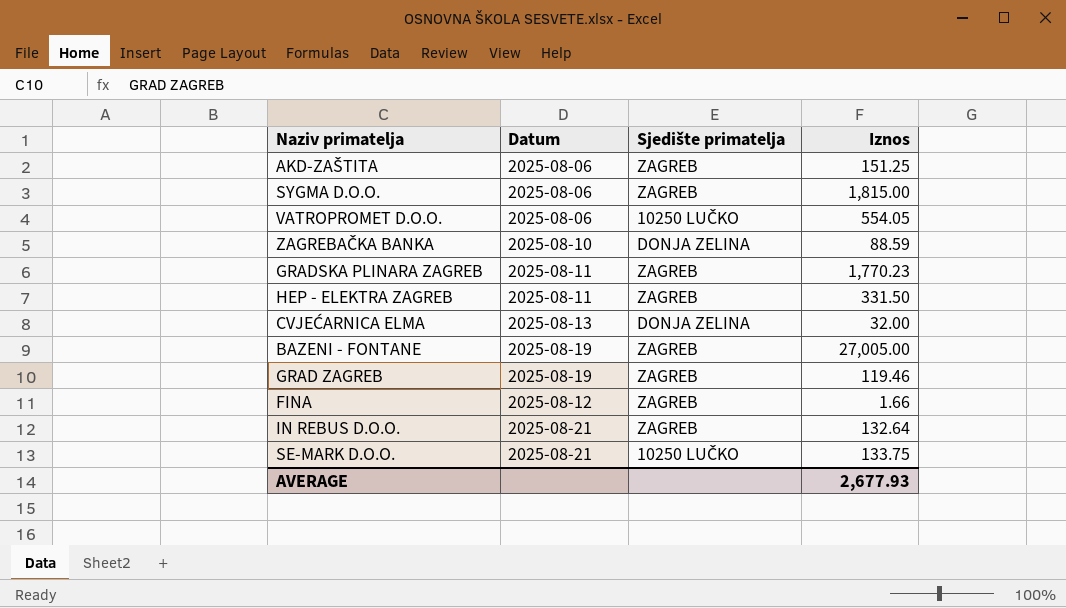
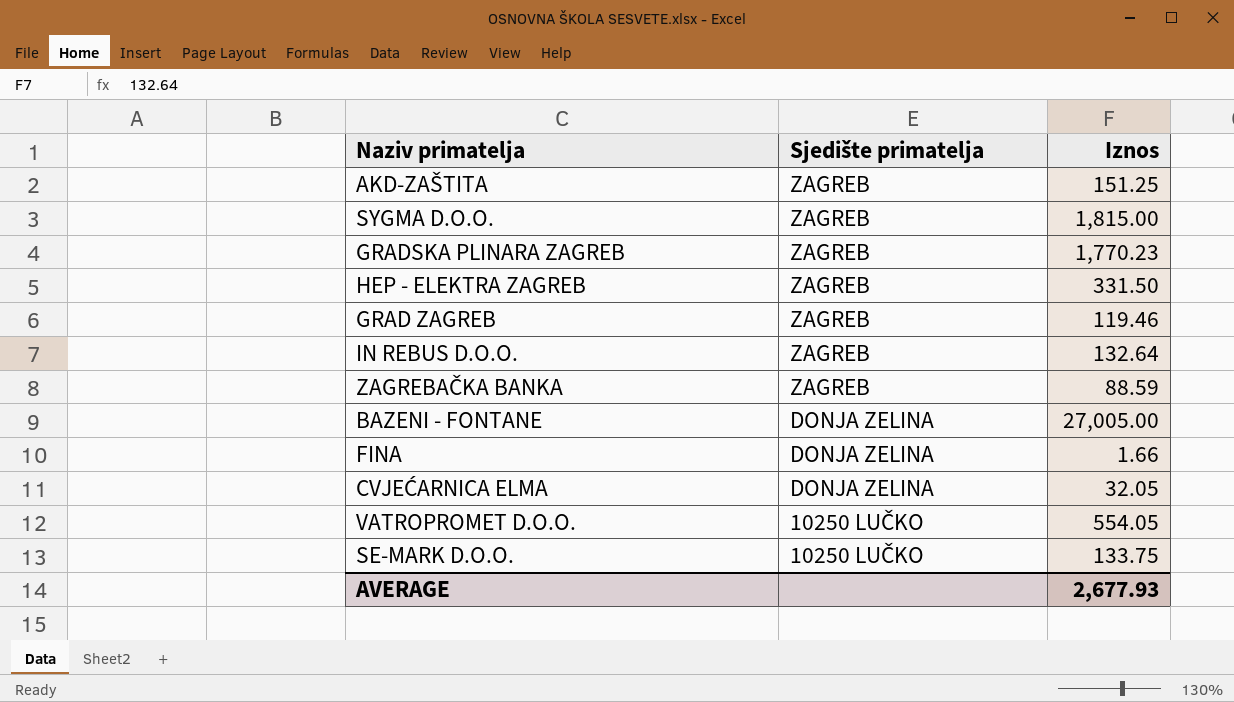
row order: none -> Sjedište primatelja descending
column Datum | position: 2 -> none
ZAGREBAČKA BANKA | Sjedište primatelja: DONJA ZELINA -> ZAGREB
BAZENI - FONTANE | Sjedište primatelja: ZAGREB -> DONJA ZELINA
FINA | Sjedište primatelja: ZAGREB -> DONJA ZELINA
CVJEĆARNICA ELMA | Iznos: 32.00 -> 32.05

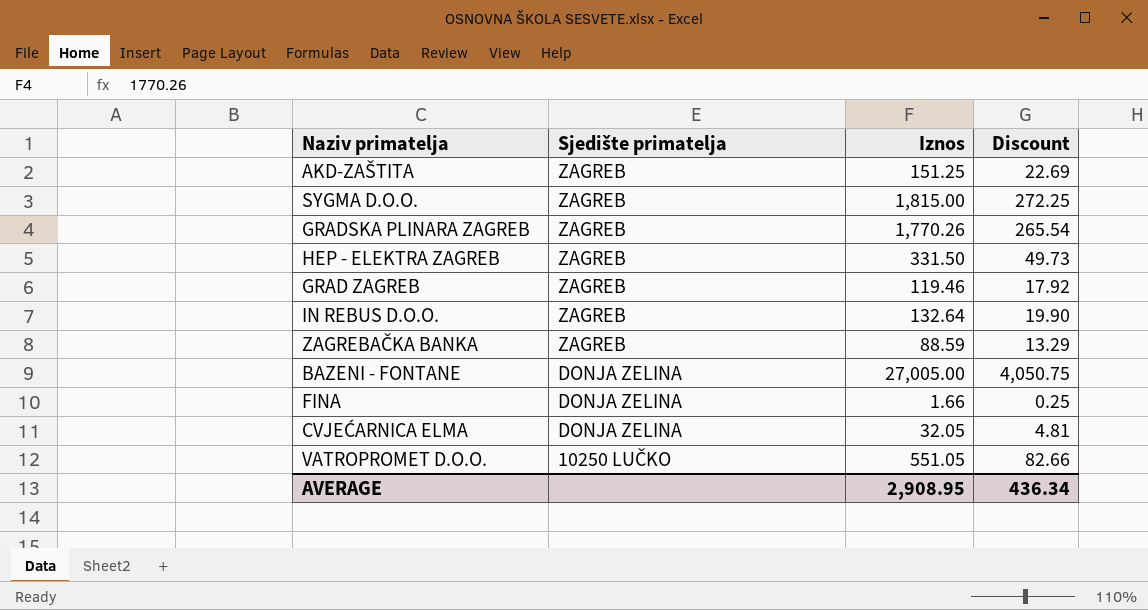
column Discount | formula: none -> [Iznos] * 0.15
row SE-MARK D.O.O.: 10250 LUČKO | 133.75 -> none
GRADSKA PLINARA ZAGREB | Iznos: 1,770.23 -> 1,770.26
VATROPROMET D.O.O. | Iznos: 554.05 -> 551.05
AVERAGE | Iznos: 2,677.93 -> 2,908.95

